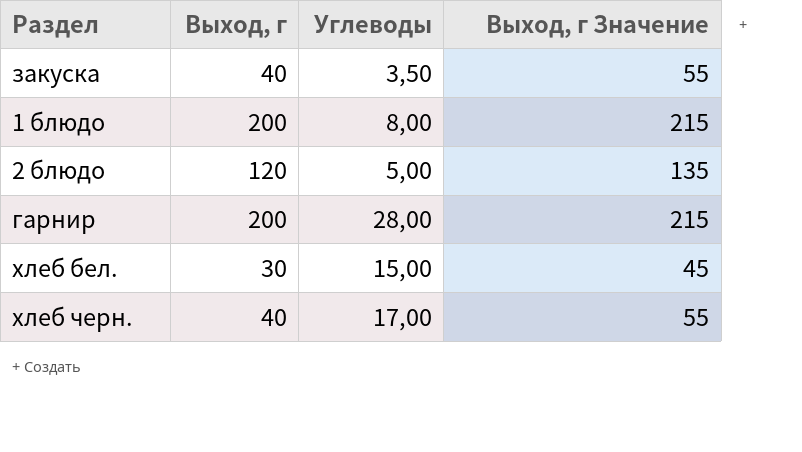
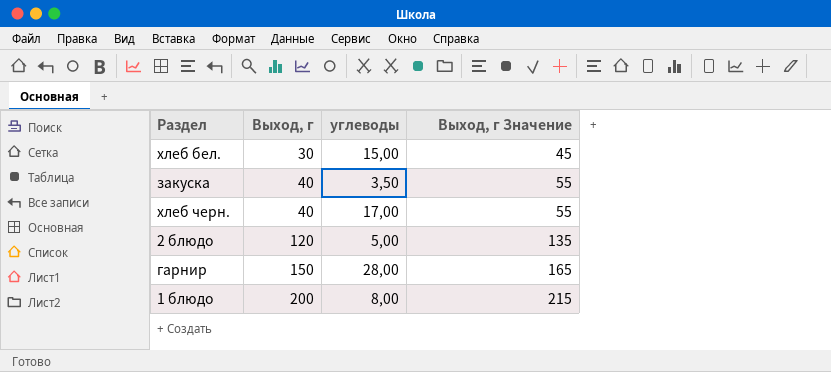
row order: none -> Выход, г ascending
column name: Углеводы -> углеводы
гарнир | Выход, г: 200 -> 150
гарнир | Выход, г Значение: 215 -> 165

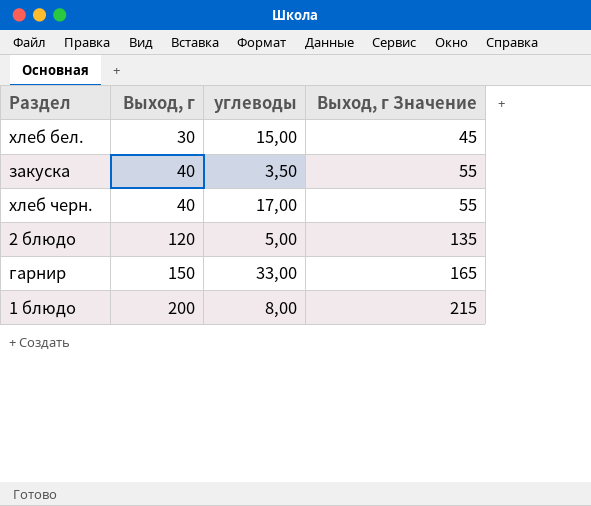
гарнир | углеводы: 28,00 -> 33,00

